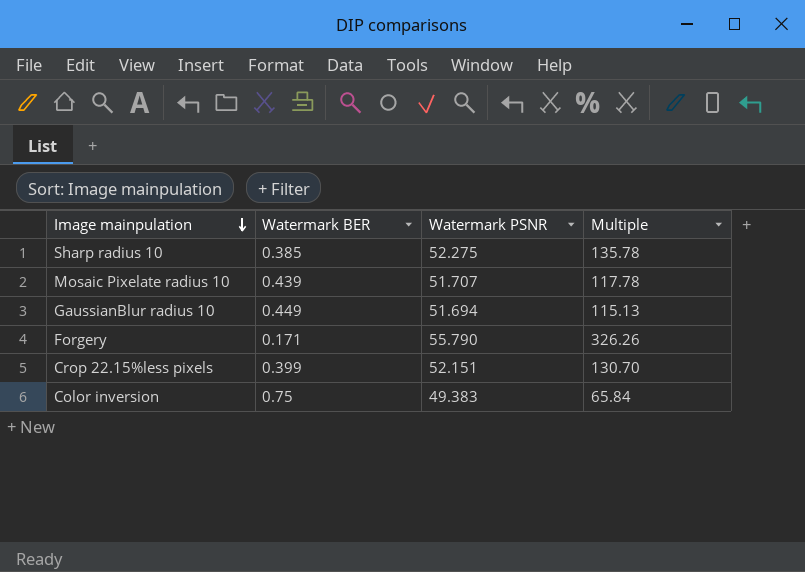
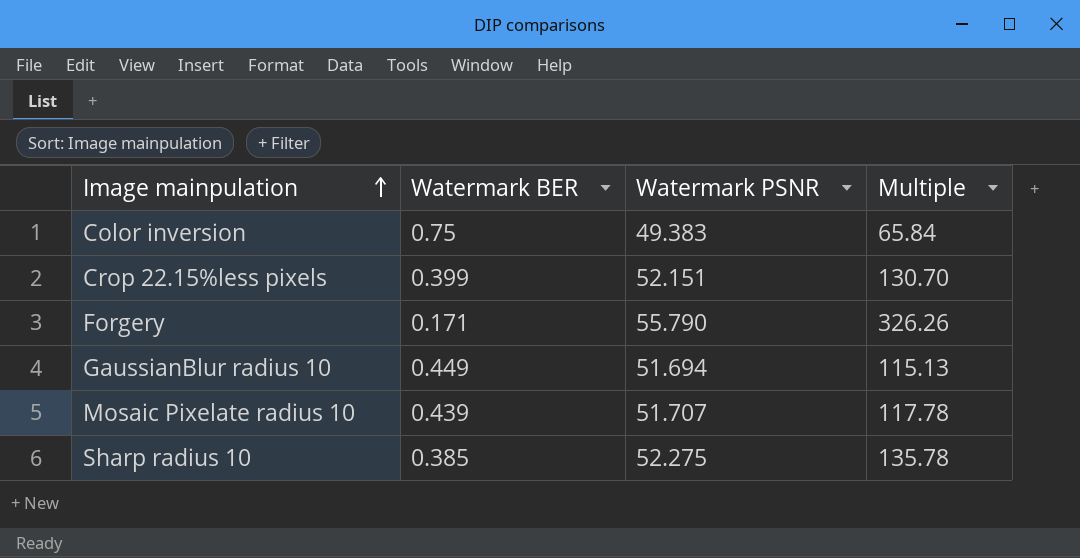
row order: Image mainpulation descending -> Image mainpulation ascending

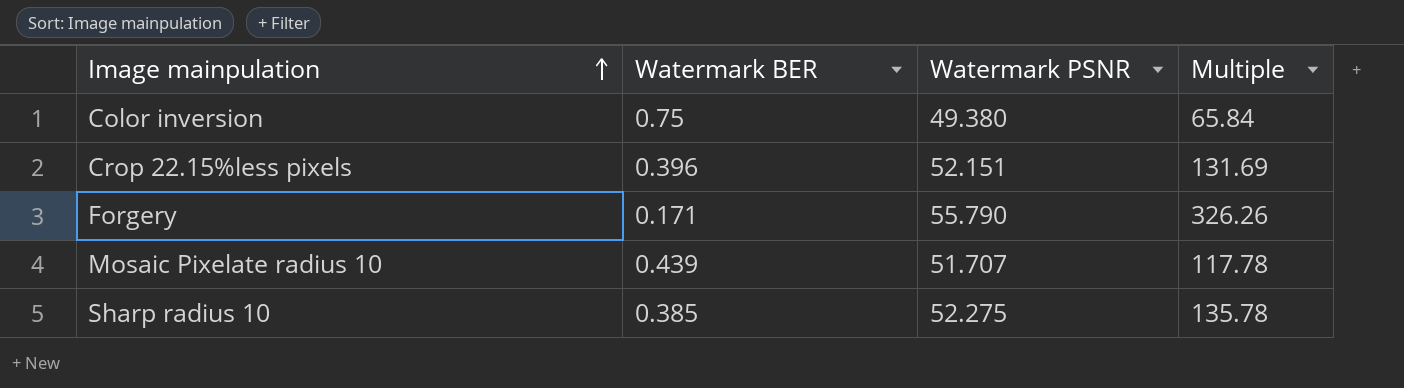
row GaussianBlur radius 10: 0.449 | 51.694 | 115.13 -> none
Color inversion | Watermark PSNR: 49.383 -> 49.380
Crop 22.15%less pixels | Watermark BER: 0.399 -> 0.396
Crop 22.15%less pixels | Multiple: 130.70 -> 131.69

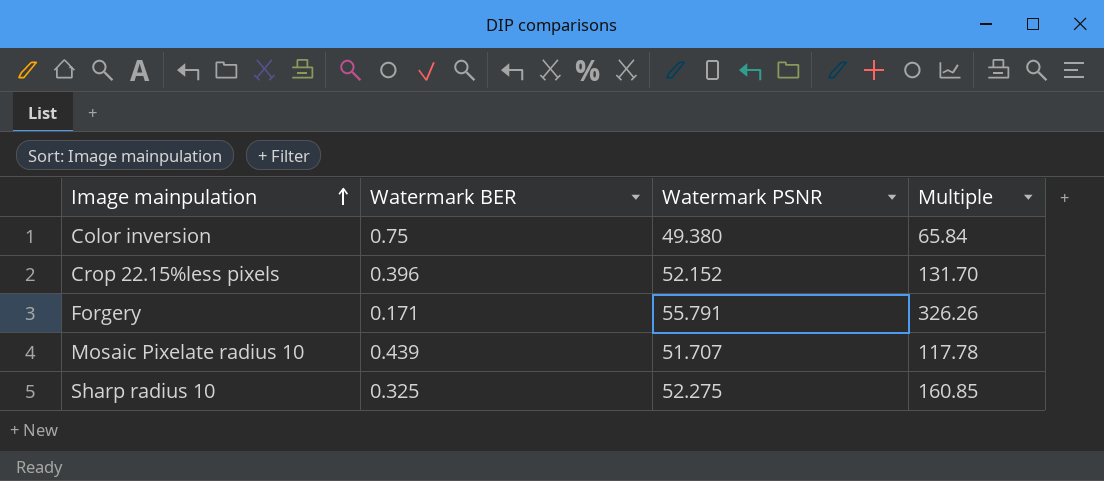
Crop 22.15%less pixels | Watermark PSNR: 52.151 -> 52.152
Crop 22.15%less pixels | Multiple: 131.69 -> 131.70
Forgery | Watermark PSNR: 55.790 -> 55.791
Sharp radius 10 | Watermark BER: 0.385 -> 0.325
Sharp radius 10 | Multiple: 135.78 -> 160.85

